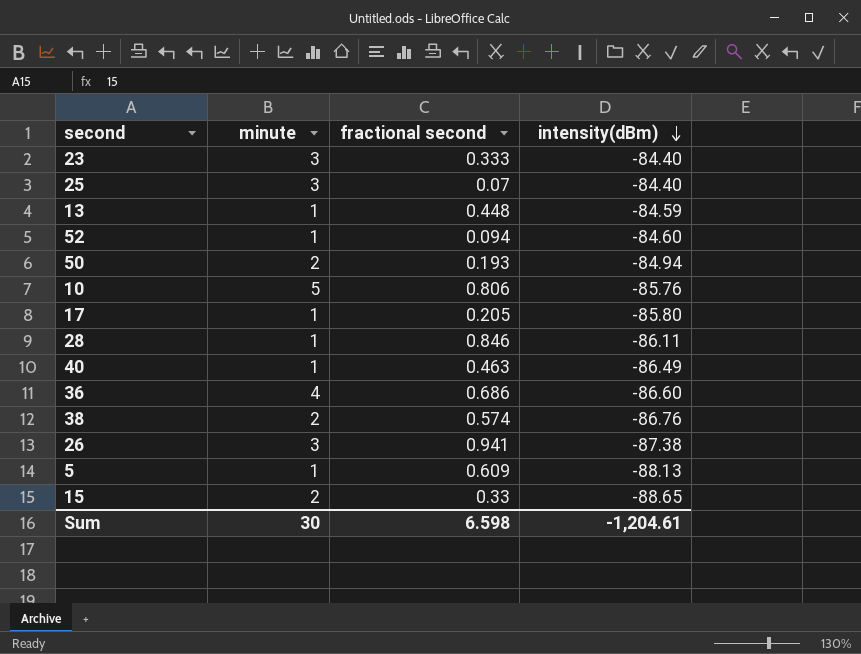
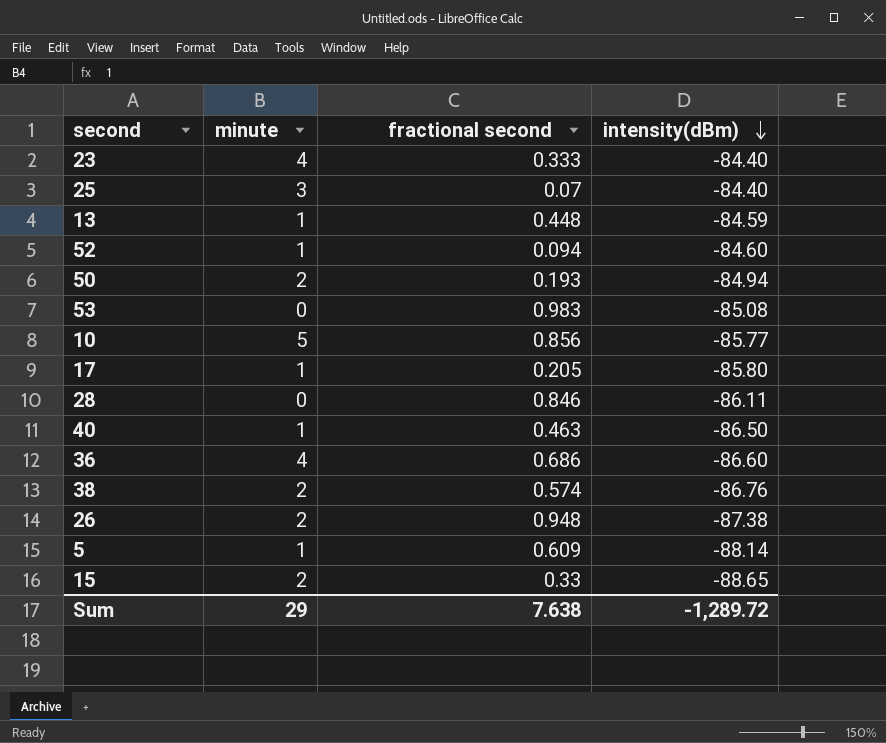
23 | minute: 3 -> 4
row 53: none -> 0 | 0.983 | -85.08
10 | fractional second: 0.806 -> 0.856
10 | intensity(dBm): -85.76 -> -85.77
28 | minute: 1 -> 0
40 | intensity(dBm): -86.49 -> -86.50
26 | minute: 3 -> 2
26 | fractional second: 0.941 -> 0.948
5 | intensity(dBm): -88.13 -> -88.14
Sum | minute: 30 -> 29
Sum | fractional second: 6.598 -> 7.638
Sum | intensity(dBm): -1,204.61 -> -1,289.72

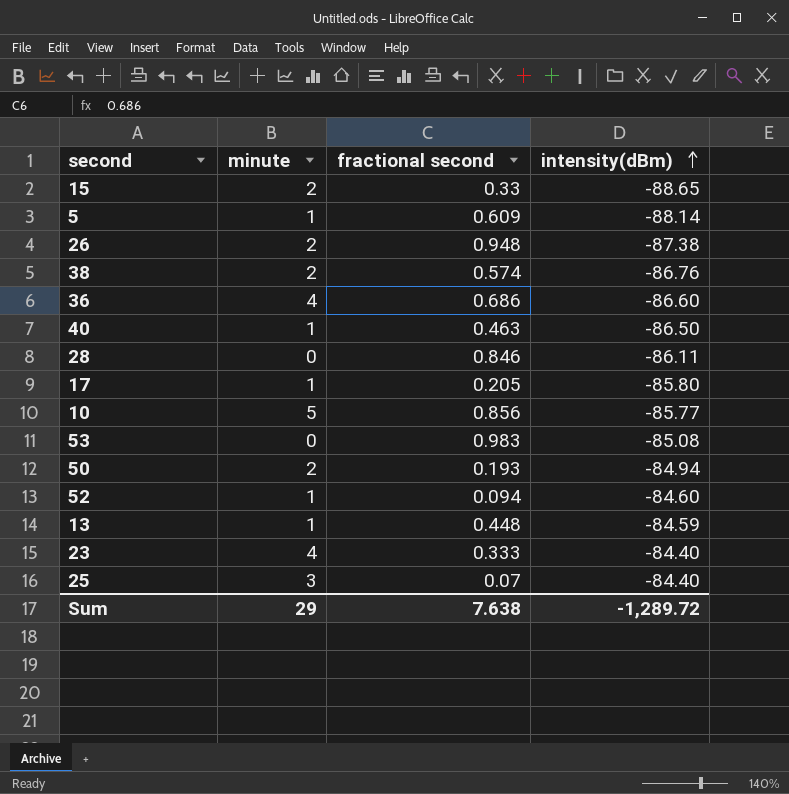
row order: intensity(dBm) descending -> intensity(dBm) ascending

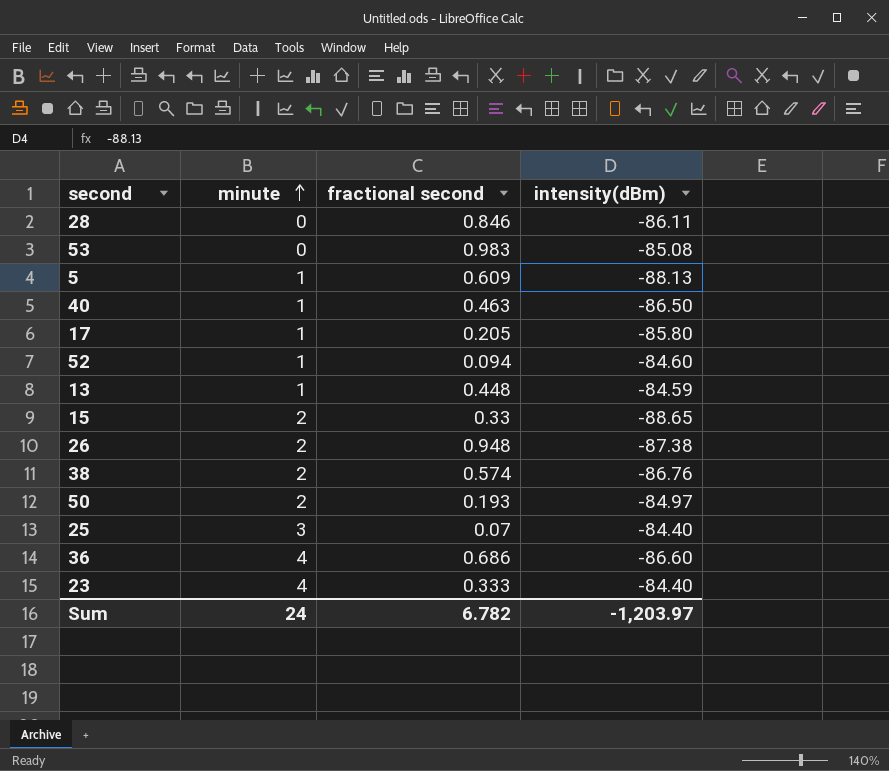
row order: intensity(dBm) ascending -> minute ascending
row 10: 5 | 0.856 | -85.77 -> none
5 | intensity(dBm): -88.14 -> -88.13
50 | intensity(dBm): -84.94 -> -84.97
Sum | minute: 29 -> 24
Sum | fractional second: 7.638 -> 6.782
Sum | intensity(dBm): -1,289.72 -> -1,203.97

